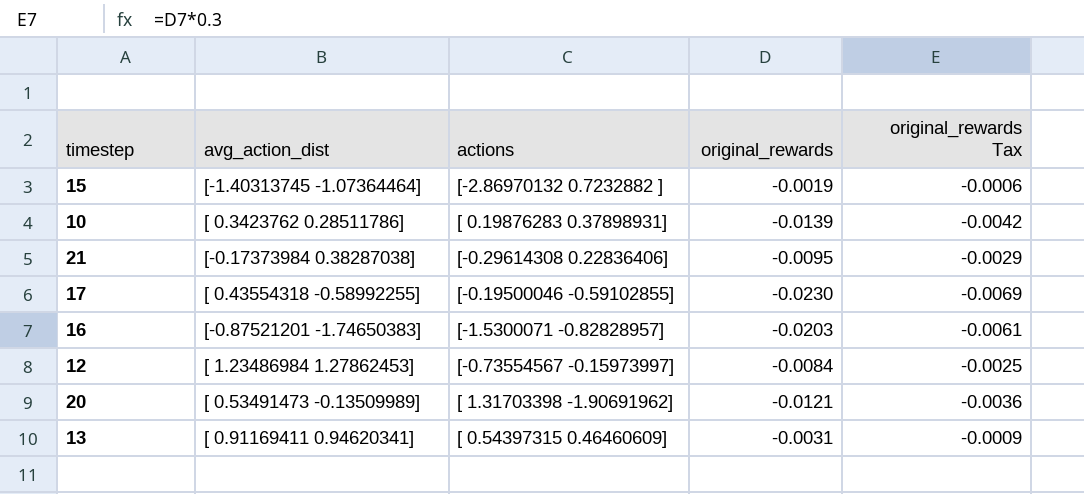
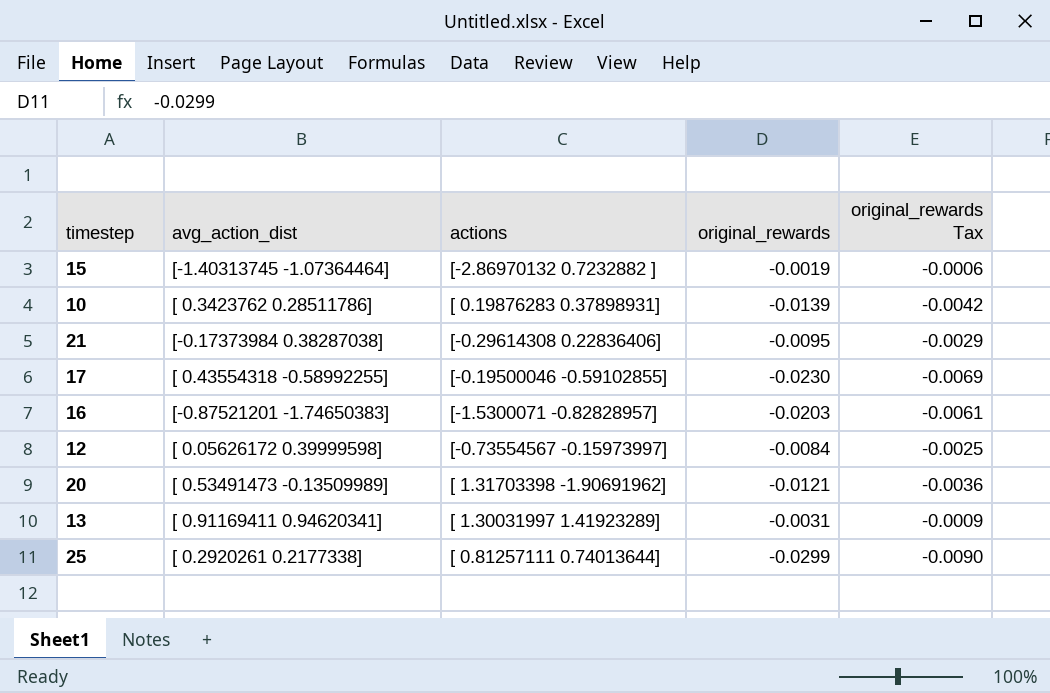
12 | avg_action_dist: [ 1.23486984 1.27862453] -> [ 0.05626172 0.39999598]
13 | actions: [ 0.54397315 0.46460609] -> [ 1.30031997 1.41923289]
row 25: none -> [ 0.2920261 0.2177338] | [ 0.81257111 0.74013644] | -0.0299 | -0.0090

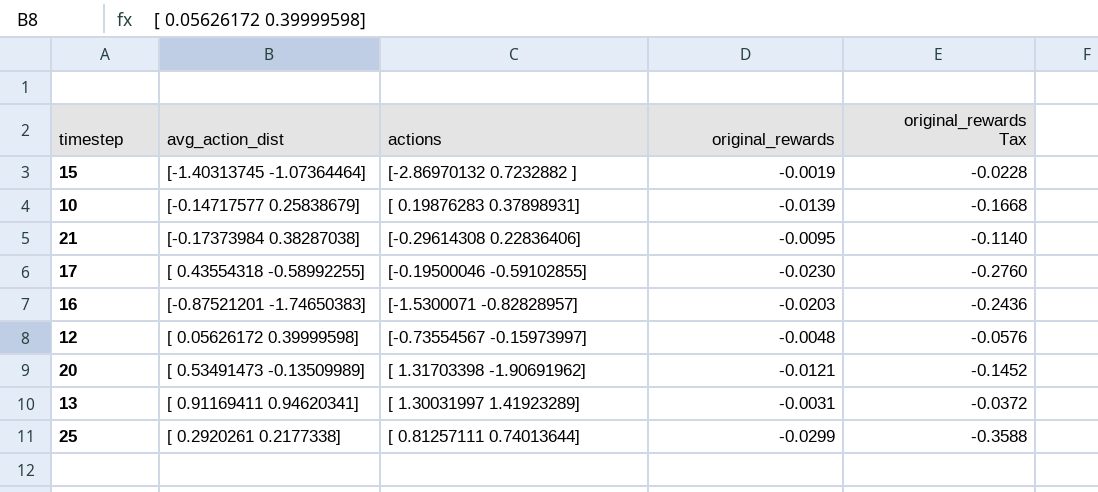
column original_rewards Tax | formula: [original_rewards] * 0.3 -> [original_rewards] * 12
10 | avg_action_dist: [ 0.3423762 0.28511786] -> [-0.14717577 0.25838679]
12 | original_rewards: -0.0084 -> -0.0048

